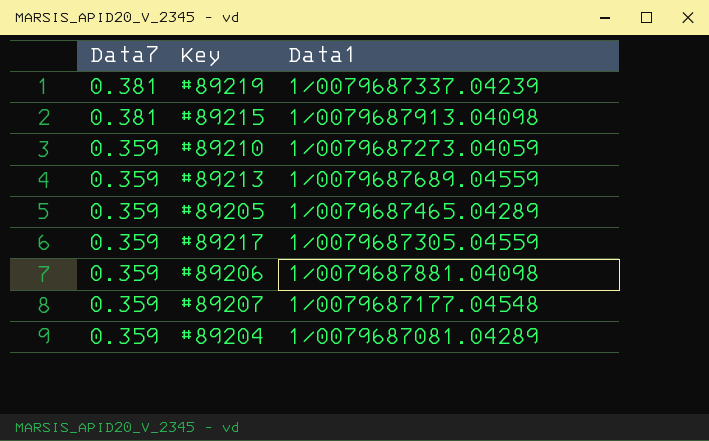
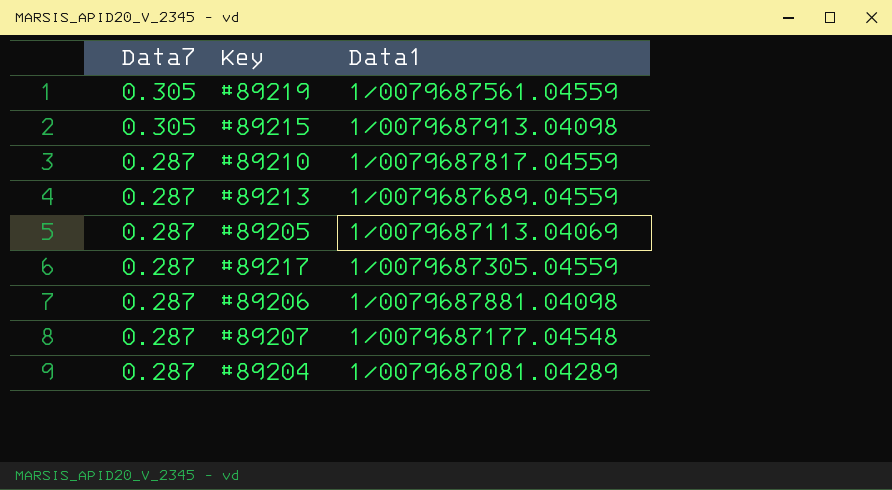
#89219 | Data7: 0.381 -> 0.305
#89219 | Data1: 1/0079687337.04239 -> 1/0079687561.04559
#89215 | Data7: 0.381 -> 0.305
#89210 | Data7: 0.359 -> 0.287
#89210 | Data1: 1/0079687273.04059 -> 1/0079687817.04559
#89213 | Data7: 0.359 -> 0.287
#89205 | Data7: 0.359 -> 0.287
#89205 | Data1: 1/0079687465.04289 -> 1/0079687113.04069
#89217 | Data7: 0.359 -> 0.287
#89206 | Data7: 0.359 -> 0.287
#89207 | Data7: 0.359 -> 0.287
#89204 | Data7: 0.359 -> 0.287

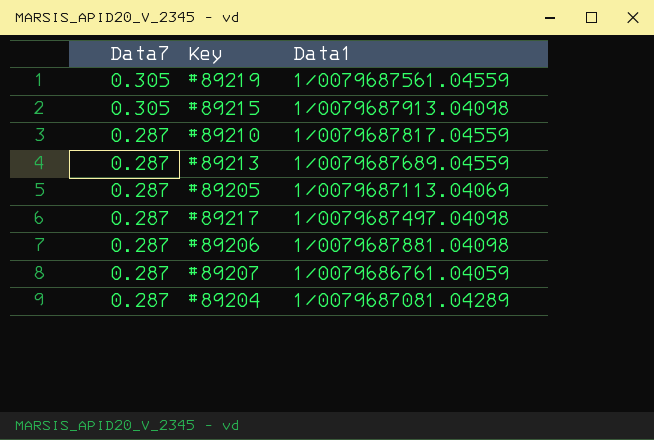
#89217 | Data1: 1/0079687305.04559 -> 1/0079687497.04098
#89207 | Data1: 1/0079687177.04548 -> 1/0079686761.04059

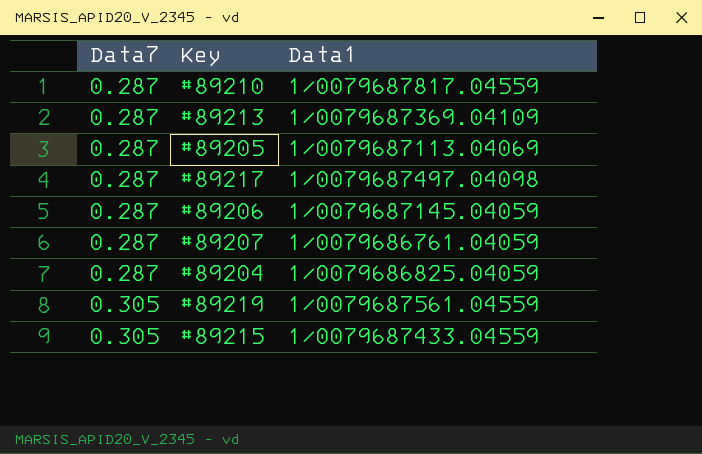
row order: Data7 descending -> Data7 ascending
#89213 | Data1: 1/0079687689.04559 -> 1/0079687369.04109
#89206 | Data1: 1/0079687881.04098 -> 1/0079687145.04059
#89204 | Data1: 1/0079687081.04289 -> 1/0079686825.04059
#89215 | Data1: 1/0079687913.04098 -> 1/0079687433.04559

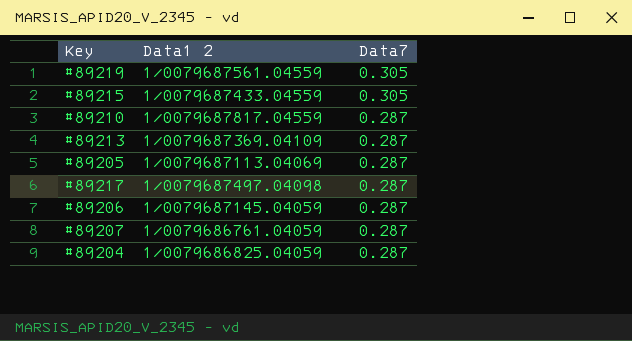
row order: Data7 ascending -> Data7 descending
column name: Data1 -> Data1 2
column Data7 | position: 1 -> 3

